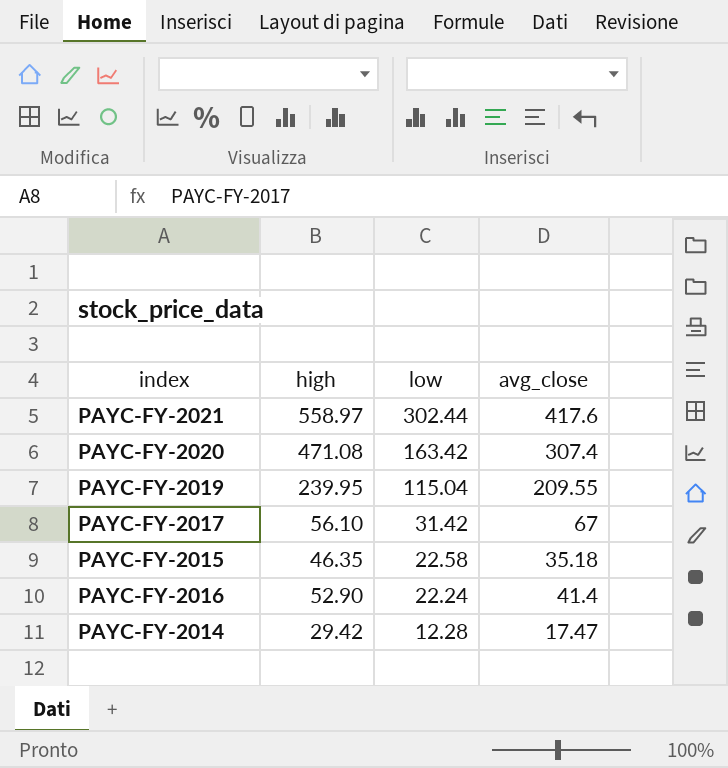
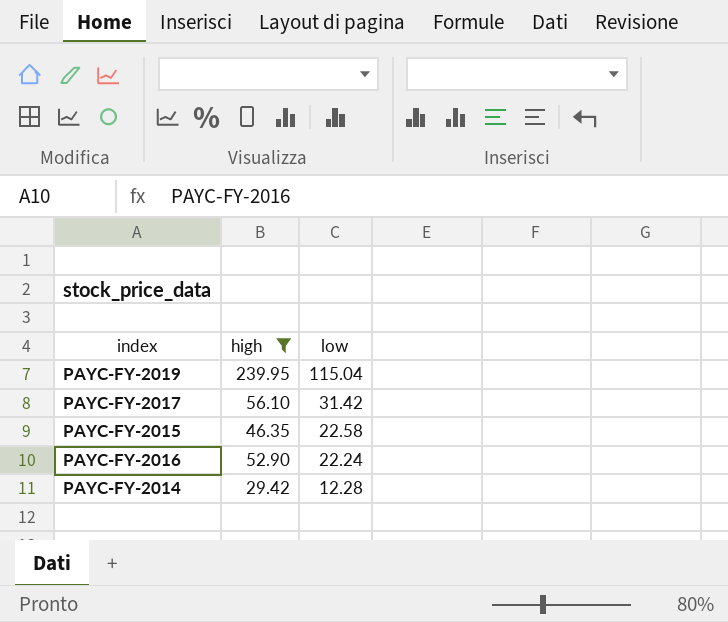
filter: none -> high <= 239.95
column avg_close | position: 4 -> none

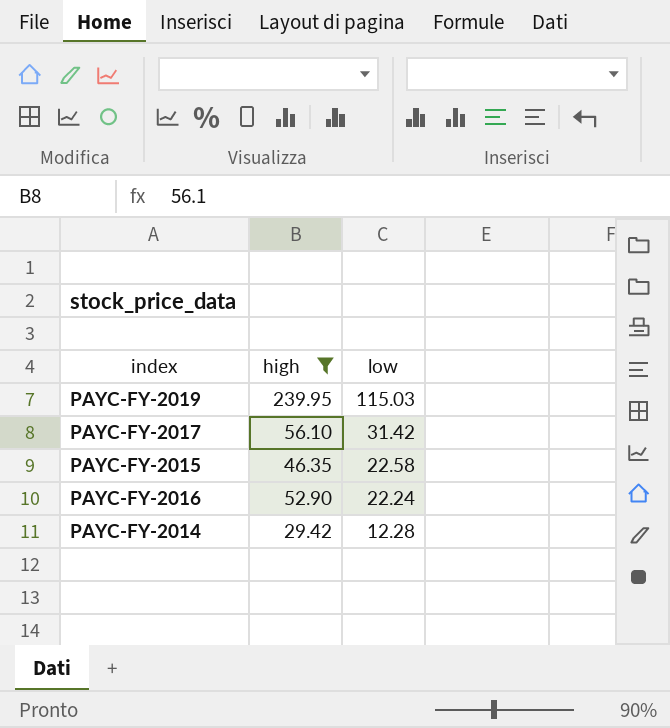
PAYC-FY-2019 | low: 115.04 -> 115.03

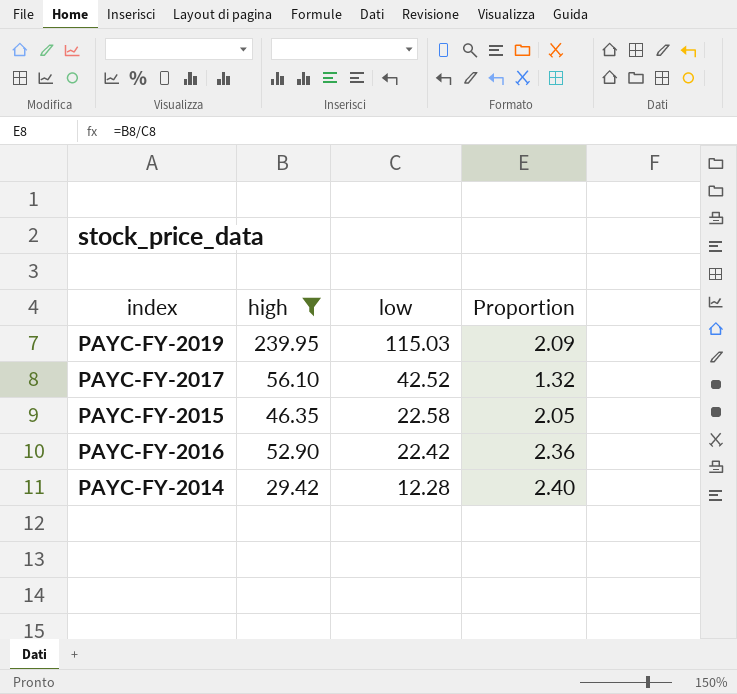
column Proportion | formula: none -> [high] / [low]
PAYC-FY-2017 | low: 31.42 -> 42.52
PAYC-FY-2016 | low: 22.24 -> 22.42

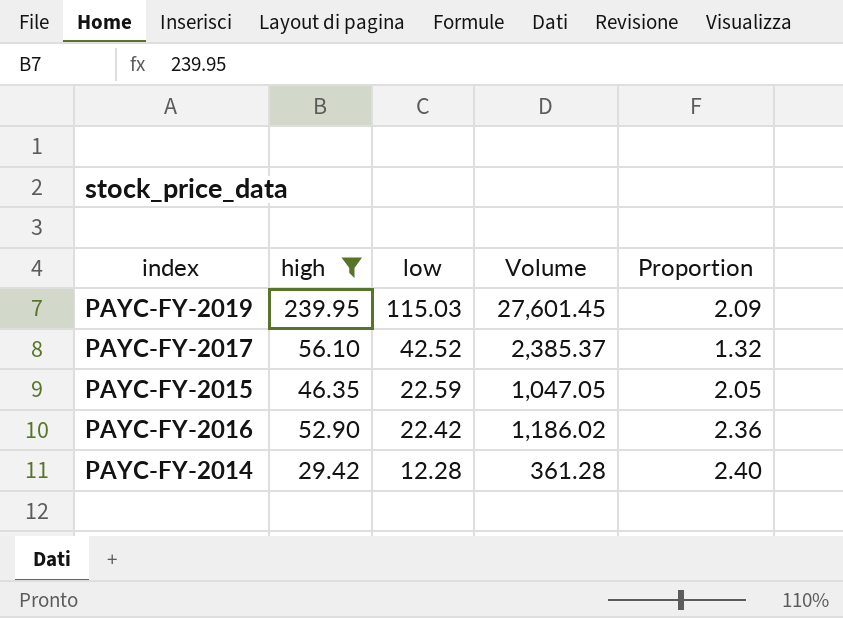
column Volume | formula: none -> [high] * [low]
PAYC-FY-2015 | low: 22.58 -> 22.59

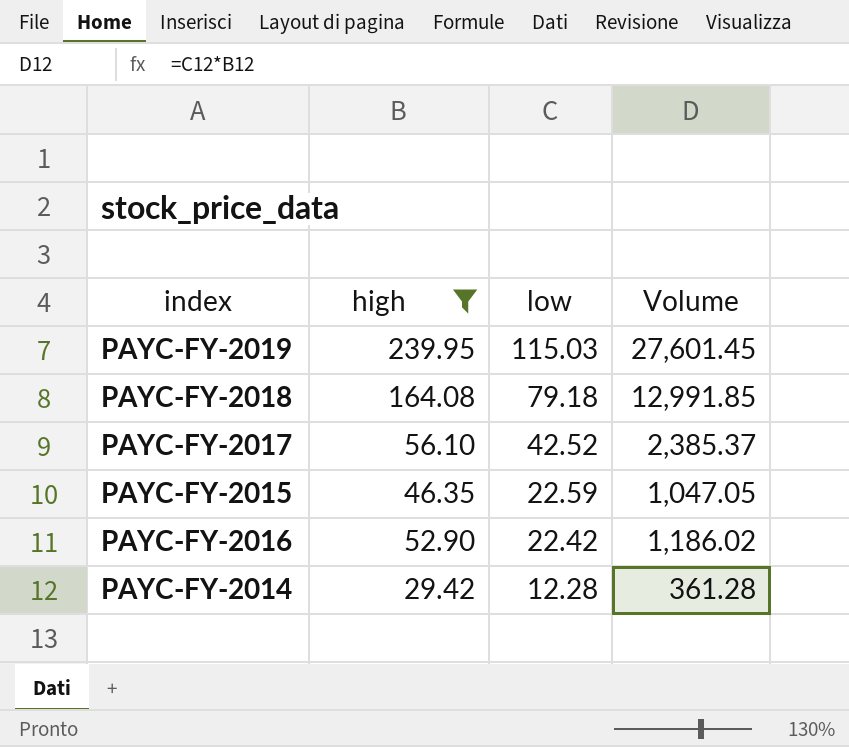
column Proportion | formula: [high] / [low] -> none
row PAYC-FY-2018: none -> 164.08 | 79.18 | 12,991.85

